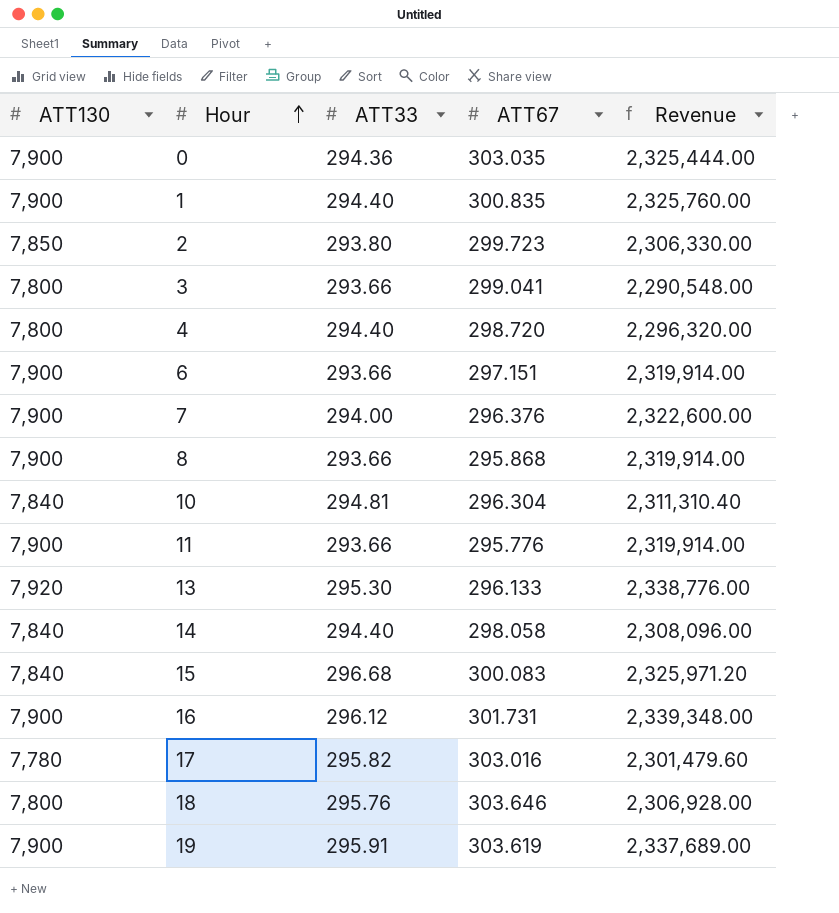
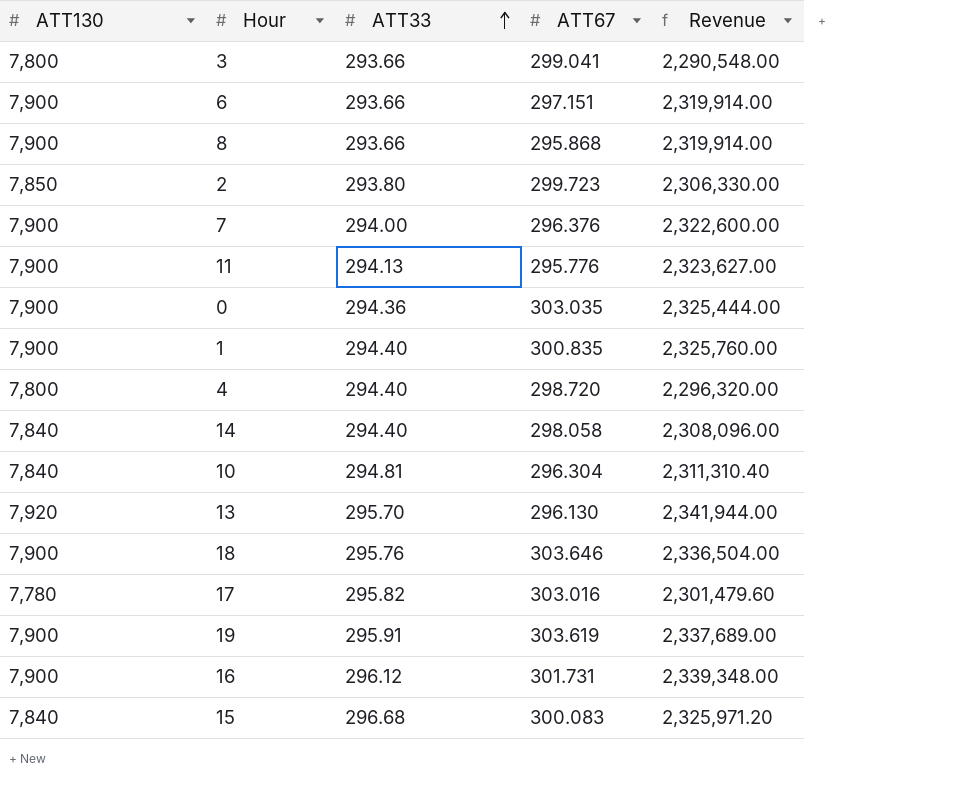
row order: Hour ascending -> ATT33 ascending
11 | ATT33: 293.66 -> 294.13
11 | Revenue: 2,319,914.00 -> 2,323,627.00
13 | ATT33: 295.30 -> 295.70
13 | ATT67: 296.133 -> 296.130
13 | Revenue: 2,338,776.00 -> 2,341,944.00
18 | ATT130: 7,800 -> 7,900
18 | Revenue: 2,306,928.00 -> 2,336,504.00

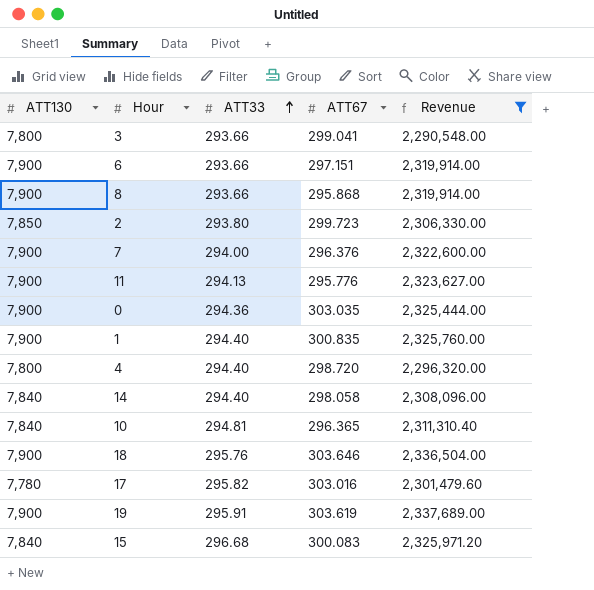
filter: none -> Revenue <= 2,337,689.00
10 | ATT67: 296.304 -> 296.365

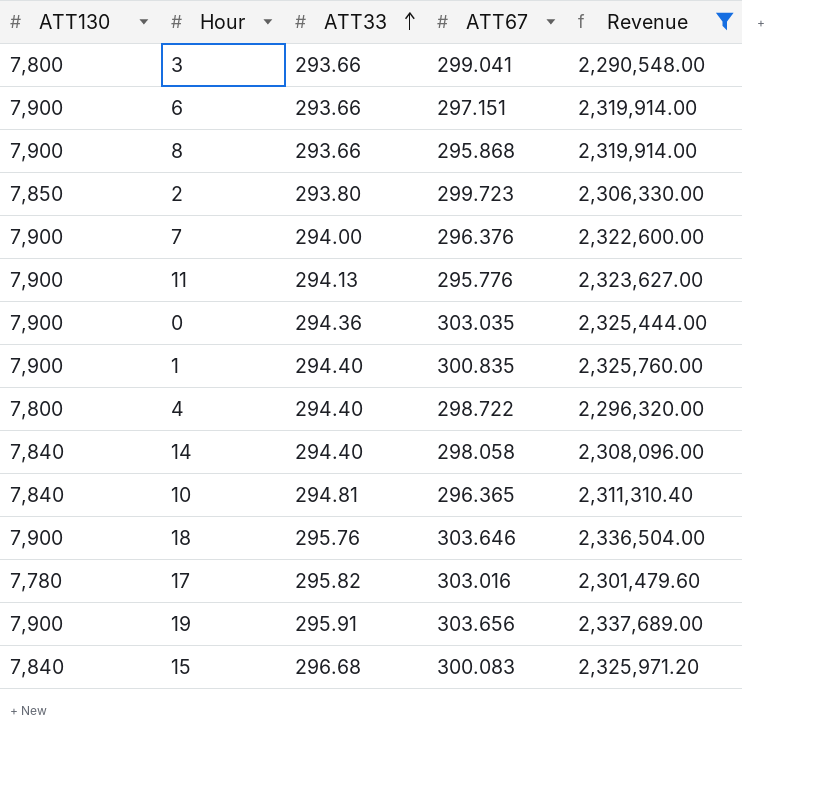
4 | ATT67: 298.720 -> 298.722
19 | ATT67: 303.619 -> 303.656

